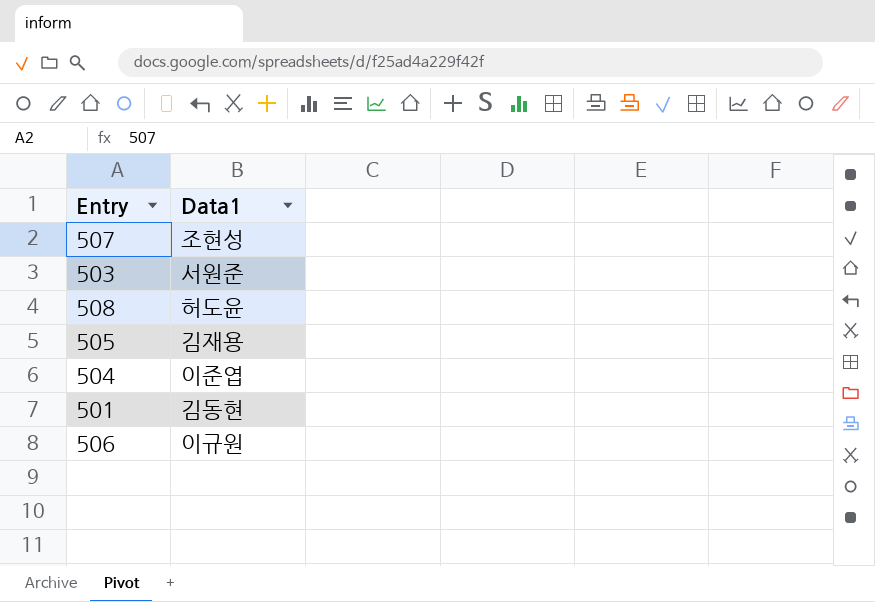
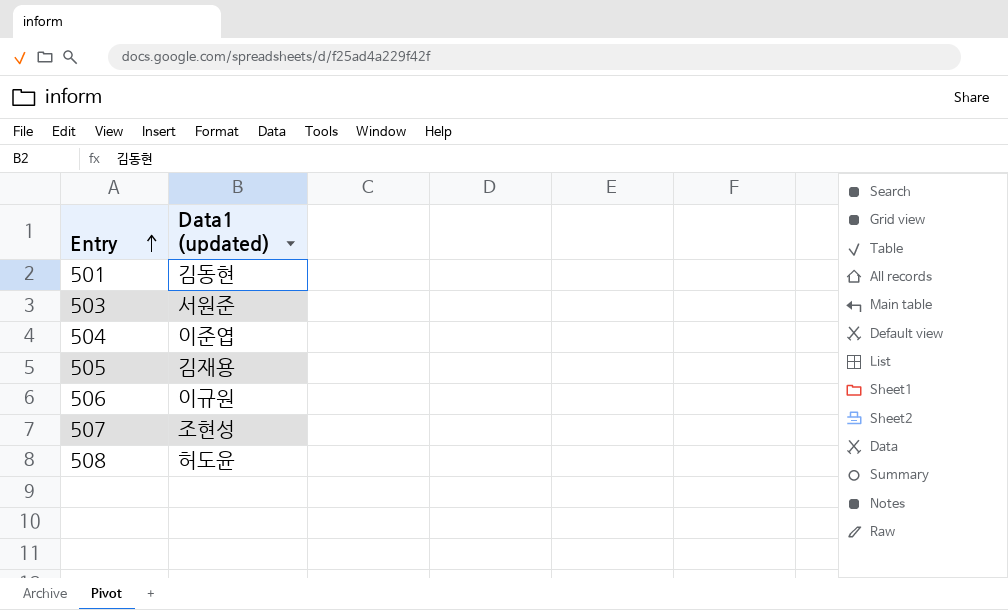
row order: none -> Entry ascending
column name: Data1 -> Data1 (updated)

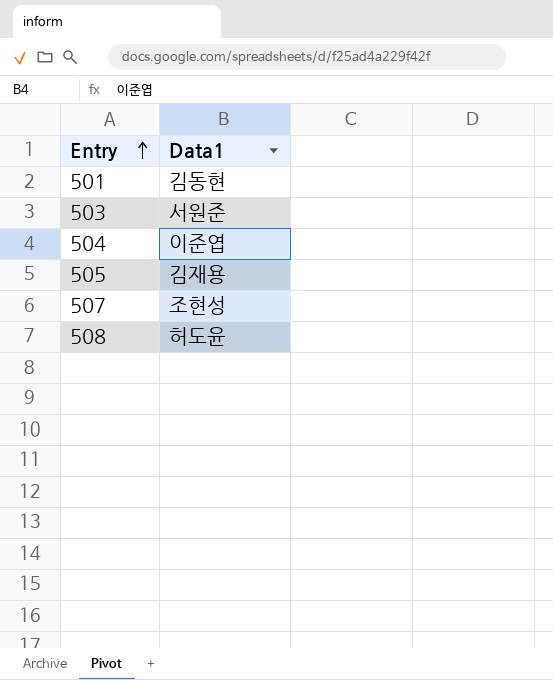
column name: Data1 (updated) -> Data1
row 506: 이규원 -> none

